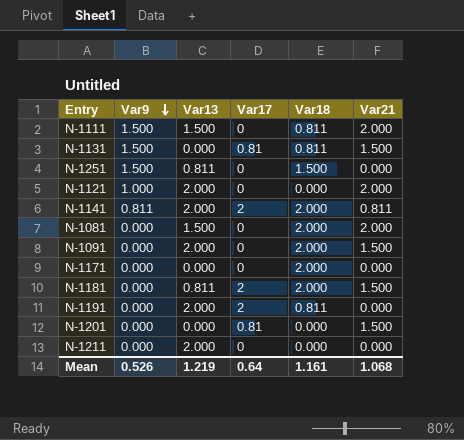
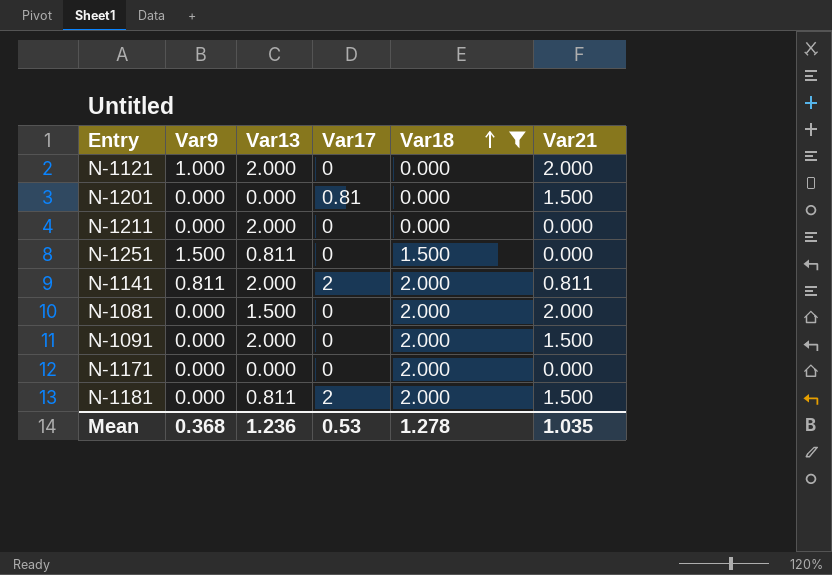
filter: none -> Var18 != 0.811
row order: Var9 descending -> Var18 ascending
Mean | Var9: 0.526 -> 0.368
Mean | Var13: 1.219 -> 1.236
Mean | Var17: 0.64 -> 0.53
Mean | Var18: 1.161 -> 1.278
Mean | Var21: 1.068 -> 1.035

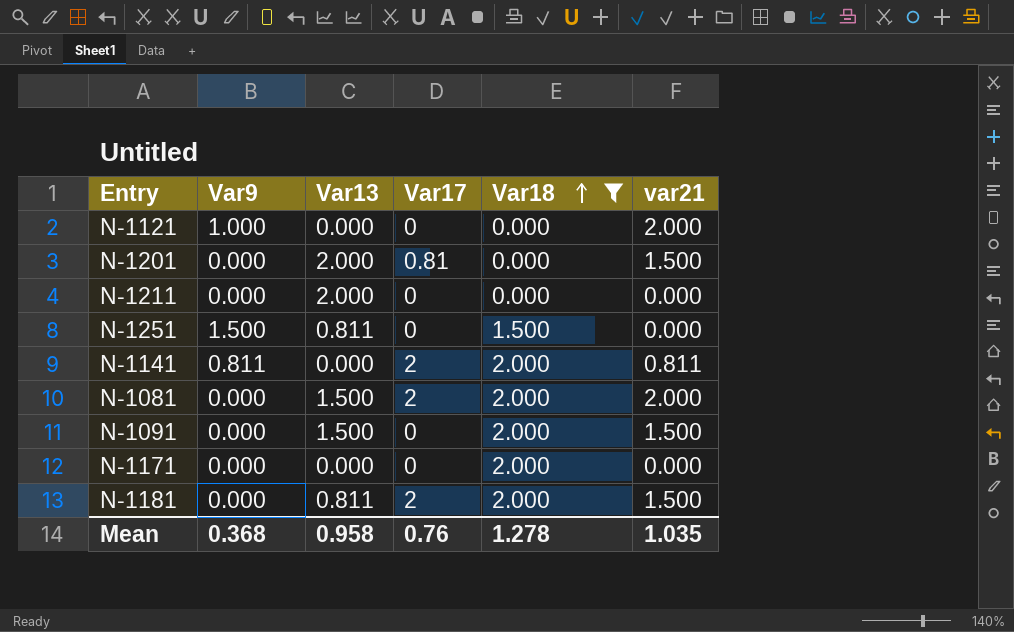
column name: Var21 -> var21
N-1121 | Var13: 2.000 -> 0.000
N-1201 | Var13: 0.000 -> 2.000
N-1141 | Var13: 2.000 -> 0.000
N-1081 | Var17: 0 -> 2
N-1091 | Var13: 2.000 -> 1.500
Mean | Var13: 1.236 -> 0.958
Mean | Var17: 0.53 -> 0.76

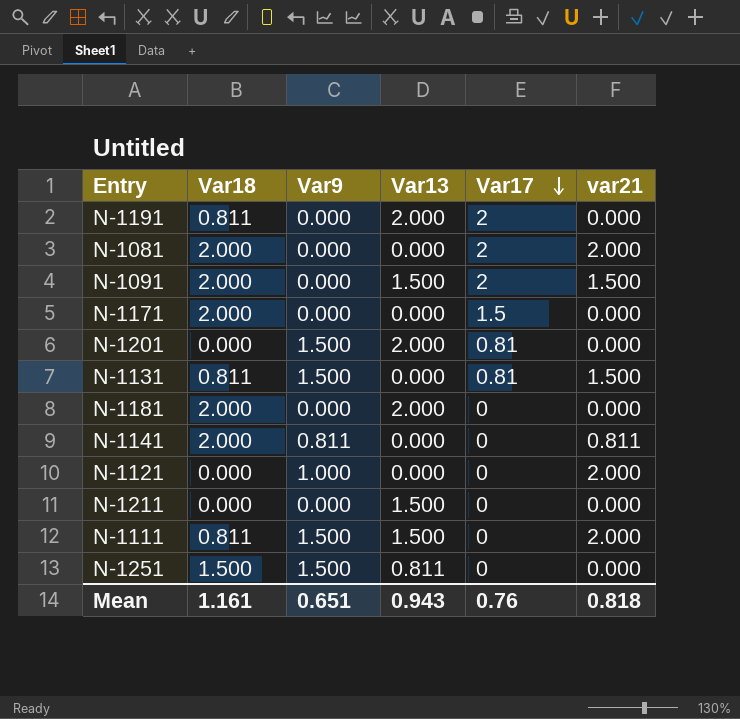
filter: Var18 != 0.811 -> none
row order: Var18 ascending -> Var17 descending
column Var18 | position: 5 -> 2
N-1081 | Var13: 1.500 -> 0.000
N-1091 | Var17: 0 -> 2
N-1171 | Var17: 0 -> 1.5
N-1201 | Var9: 0.000 -> 1.500
N-1201 | var21: 1.500 -> 0.000
N-1181 | Var13: 0.811 -> 2.000
N-1181 | Var17: 2 -> 0
N-1181 | var21: 1.500 -> 0.000
N-1141 | Var17: 2 -> 0
N-1211 | Var13: 2.000 -> 1.500
Mean | Var18: 1.278 -> 1.161
Mean | Var9: 0.368 -> 0.651
Mean | Var13: 0.958 -> 0.943
Mean | var21: 1.035 -> 0.818

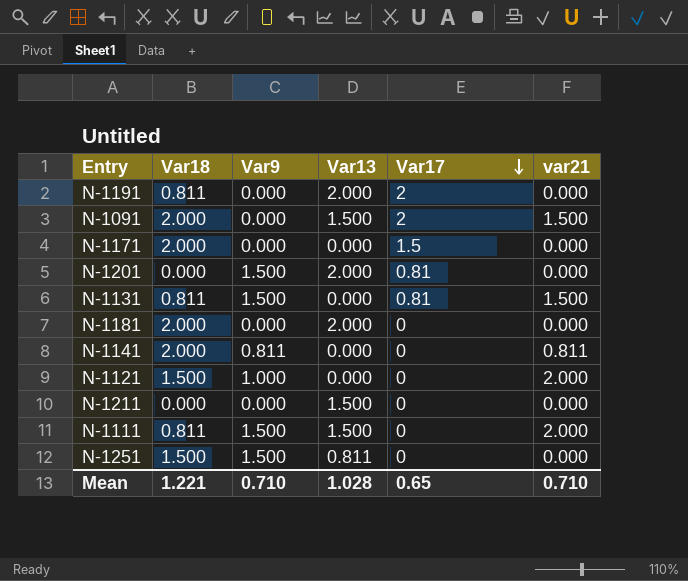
row N-1081: 2.000 | 0.000 | 0.000 | 2 | 2.000 -> none
N-1121 | Var18: 0.000 -> 1.500
Mean | Var18: 1.161 -> 1.221
Mean | Var9: 0.651 -> 0.710
Mean | Var13: 0.943 -> 1.028
Mean | Var17: 0.76 -> 0.65
Mean | var21: 0.818 -> 0.710

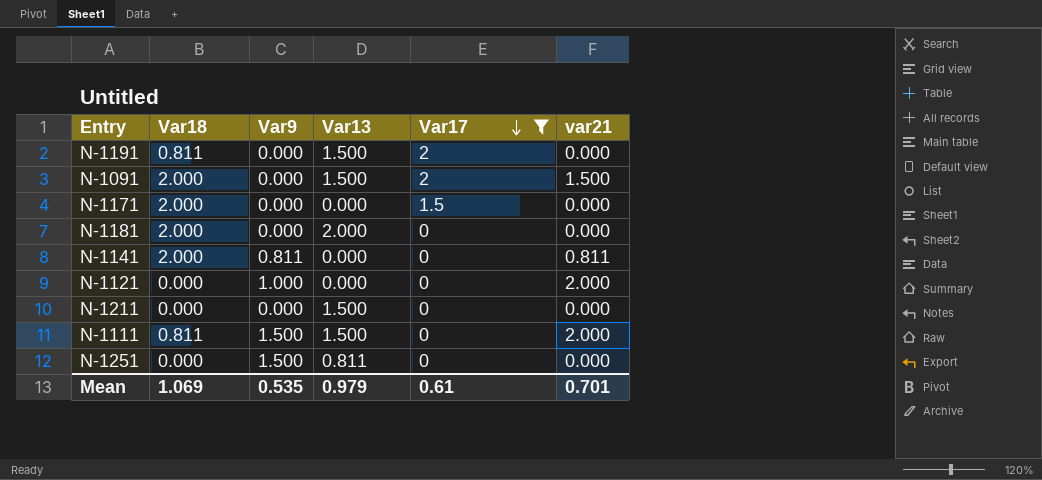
filter: none -> Var17 != 0.81
N-1191 | Var13: 2.000 -> 1.500
N-1121 | Var18: 1.500 -> 0.000
N-1251 | Var18: 1.500 -> 0.000
Mean | Var18: 1.221 -> 1.069
Mean | Var9: 0.710 -> 0.535
Mean | Var13: 1.028 -> 0.979
Mean | Var17: 0.65 -> 0.61
Mean | var21: 0.710 -> 0.701

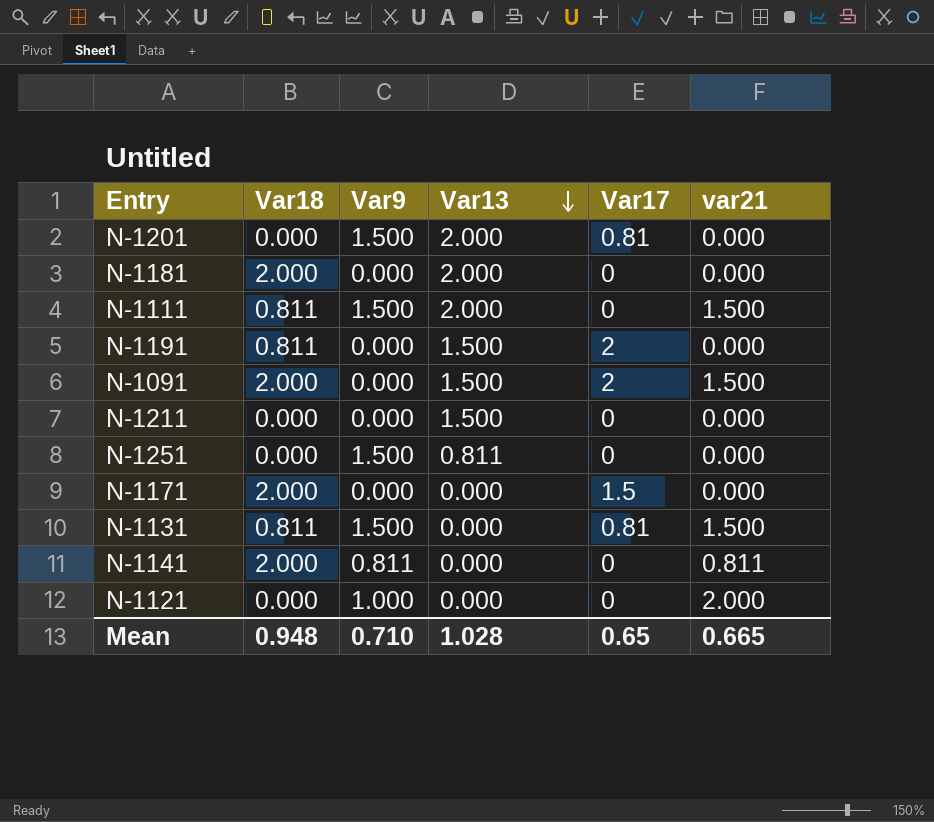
filter: Var17 != 0.81 -> none
row order: Var17 descending -> Var13 descending
N-1111 | Var13: 1.500 -> 2.000
N-1111 | var21: 2.000 -> 1.500
Mean | Var18: 1.069 -> 0.948
Mean | Var9: 0.535 -> 0.710
Mean | Var13: 0.979 -> 1.028
Mean | Var17: 0.61 -> 0.65
Mean | var21: 0.701 -> 0.665

